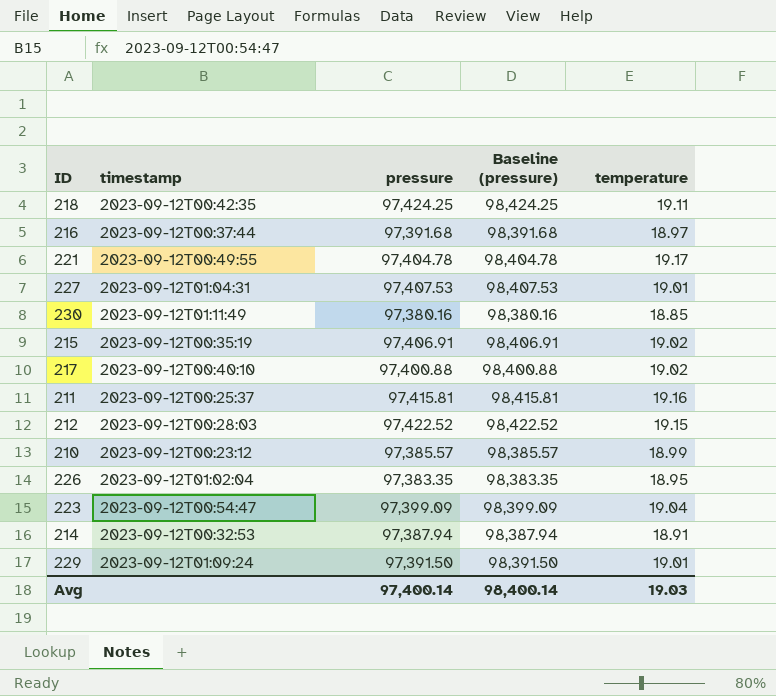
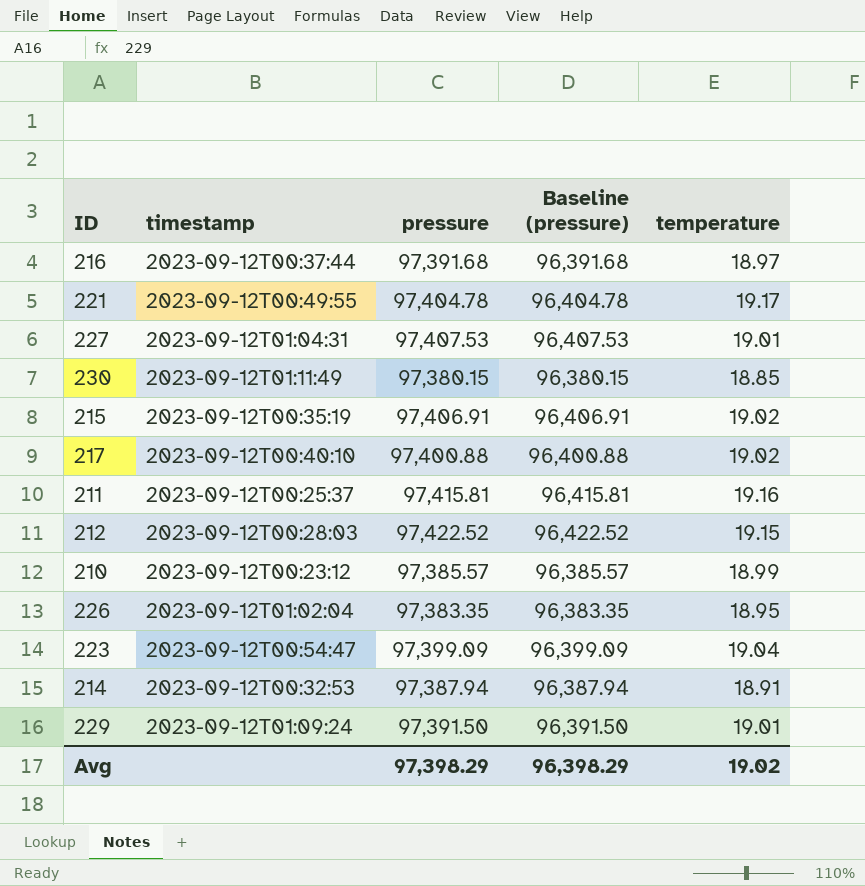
column Baseline (pressure) | formula: [pressure] + 1000 -> [pressure] - 1000
row 218: 2023-09-12T00:42:35 | 97,424.25 | 98,424.25 | 19.11 -> none
230 | pressure: 97,380.16 -> 97,380.15
Avg | pressure: 97,400.14 -> 97,398.29
Avg | Baseline (pressure): 98,400.14 -> 96,398.29
Avg | temperature: 19.03 -> 19.02

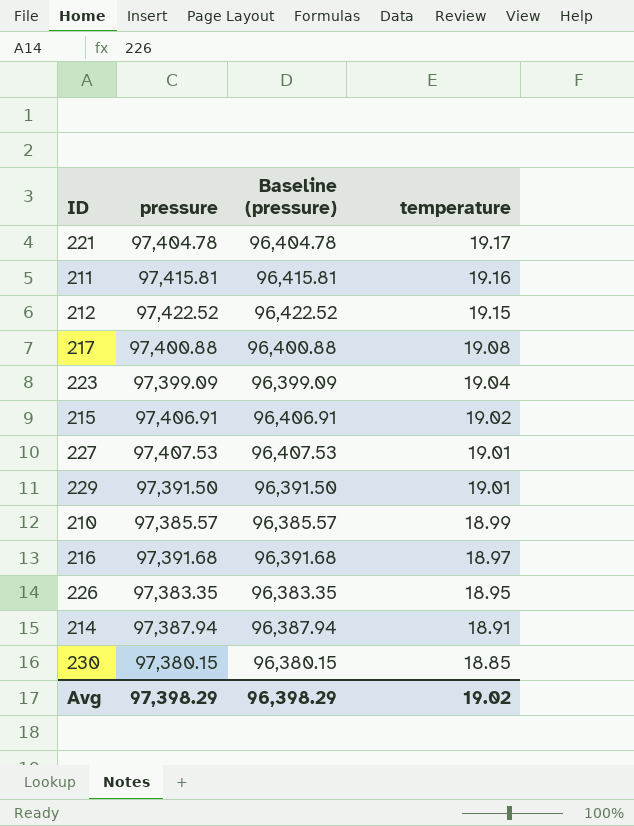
row order: none -> temperature descending
column timestamp | position: 2 -> none
217 | temperature: 19.02 -> 19.08

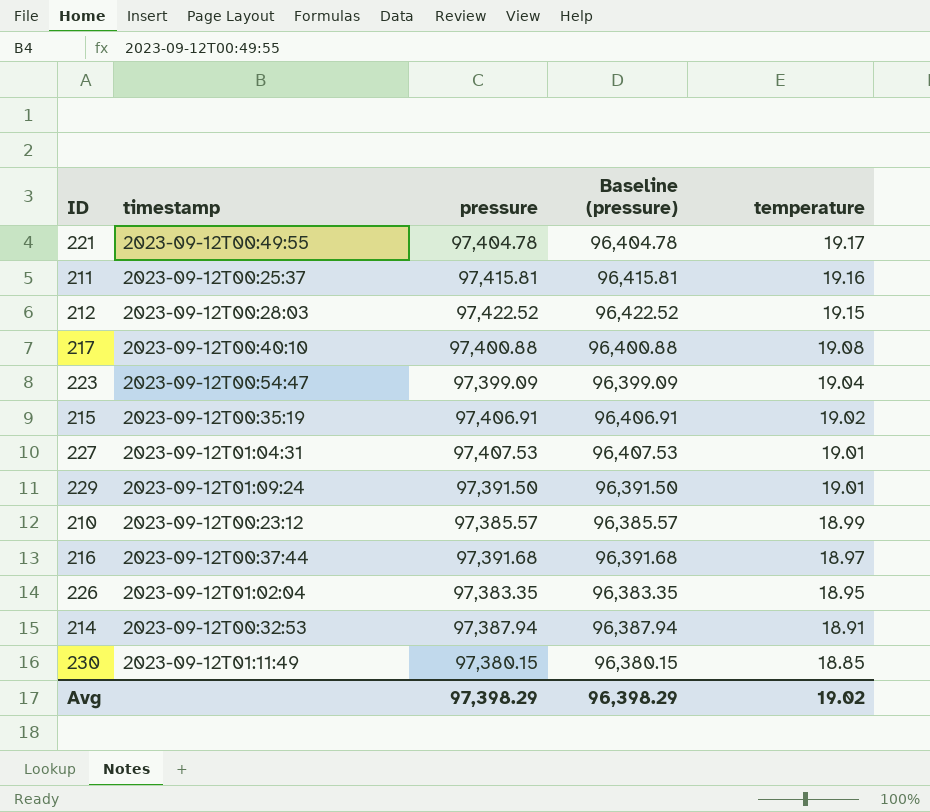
column timestamp | position: none -> 2

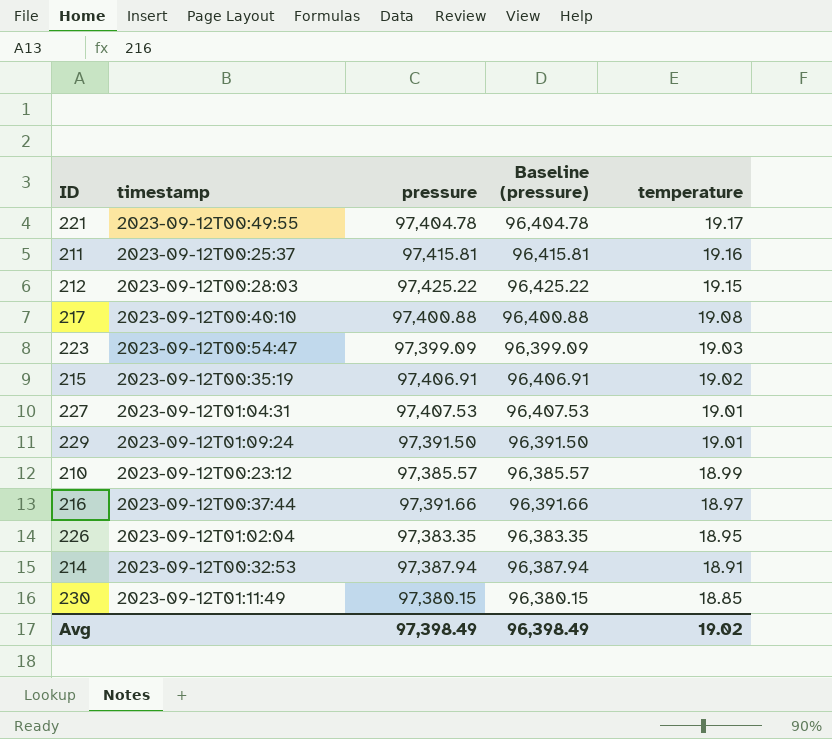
212 | pressure: 97,422.52 -> 97,425.22
212 | Baseline (pressure): 96,422.52 -> 96,425.22
223 | temperature: 19.04 -> 19.03
216 | pressure: 97,391.68 -> 97,391.66
216 | Baseline (pressure): 96,391.68 -> 96,391.66
Avg | pressure: 97,398.29 -> 97,398.49
Avg | Baseline (pressure): 96,398.29 -> 96,398.49

